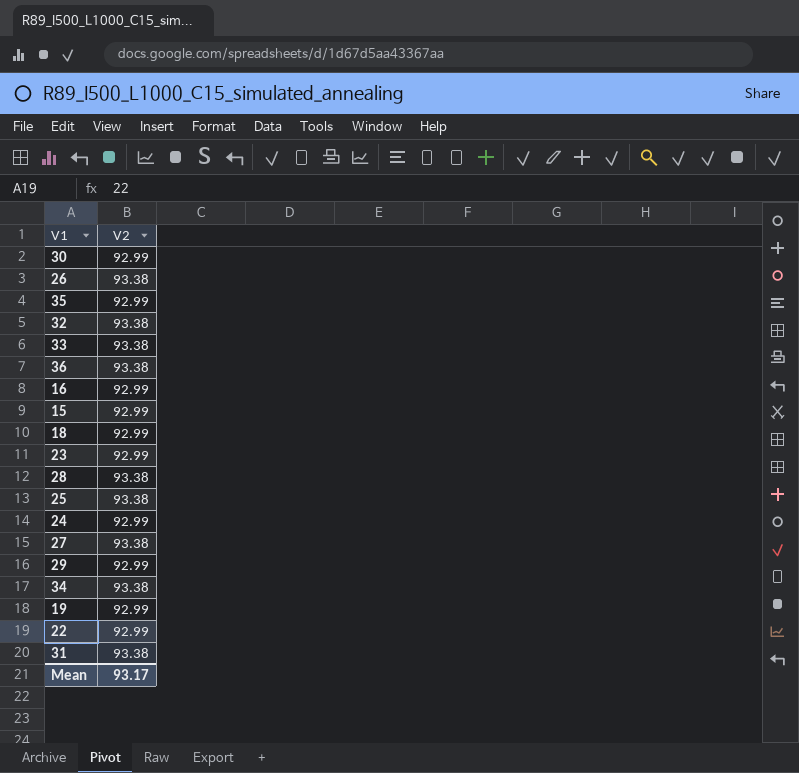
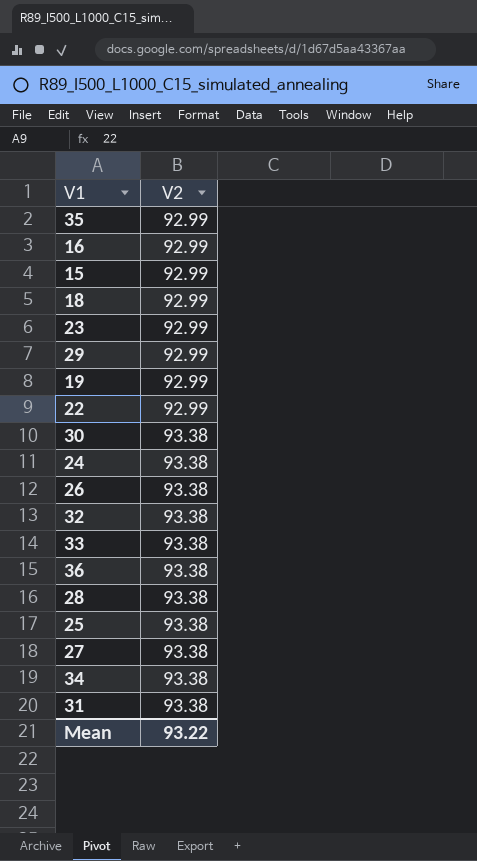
row order: none -> V2 ascending
30 | V2: 92.99 -> 93.38
24 | V2: 92.99 -> 93.38
Mean | V2: 93.17 -> 93.22

